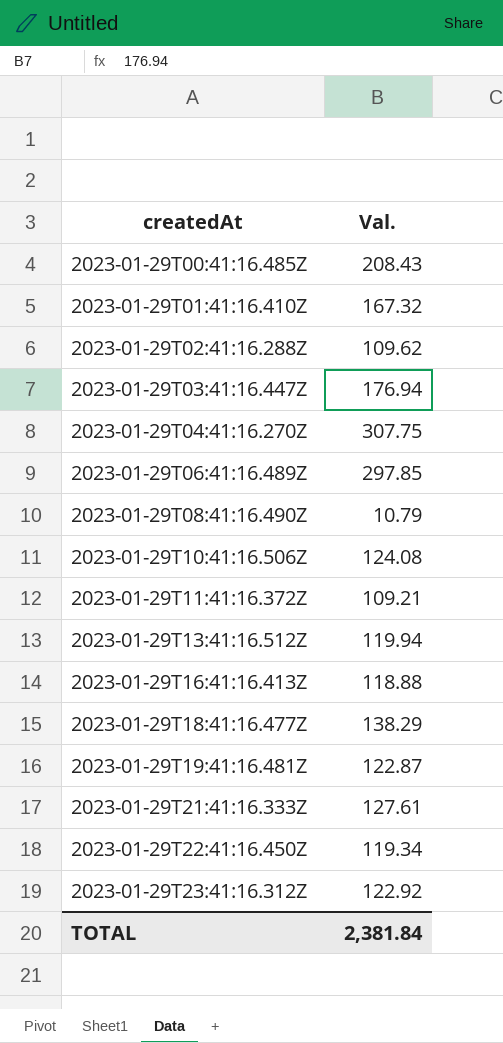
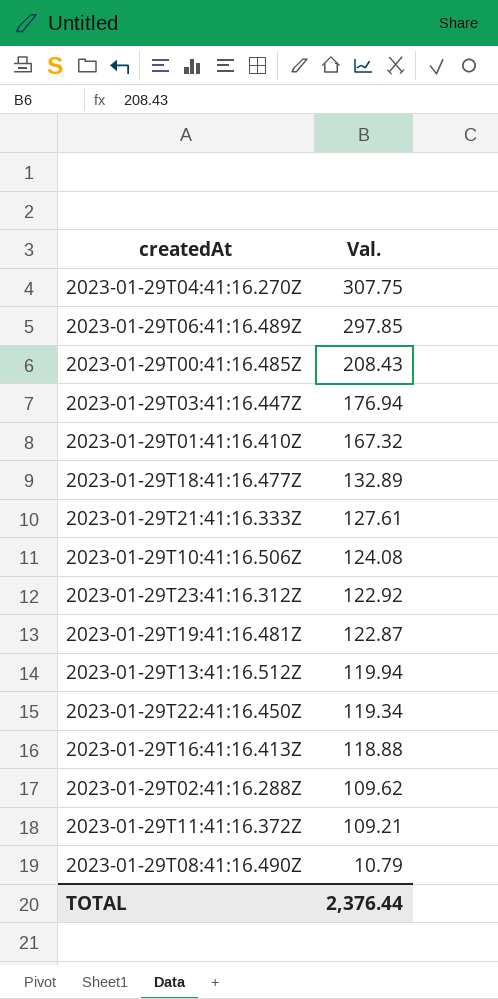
row order: createdAt ascending -> Val. descending
2023-01-29T18:41:16.477Z | Val.: 138.29 -> 132.89
TOTAL | Val.: 2,381.84 -> 2,376.44

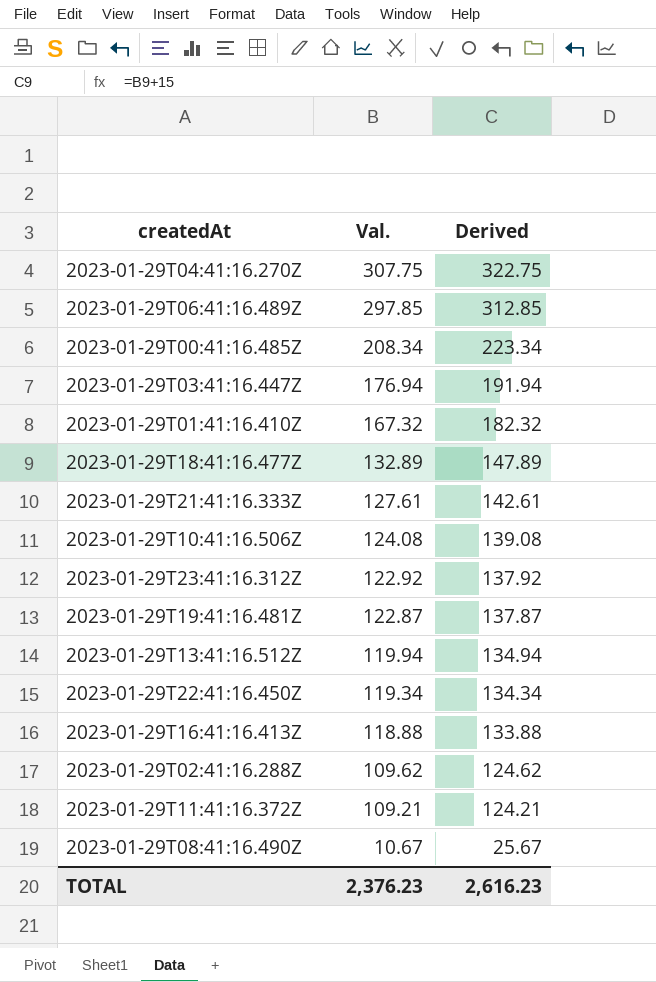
column Derived | formula: none -> [Val.] + 15
2023-01-29T00:41:16.485Z | Val.: 208.43 -> 208.34
2023-01-29T08:41:16.490Z | Val.: 10.79 -> 10.67
TOTAL | Val.: 2,376.44 -> 2,376.23

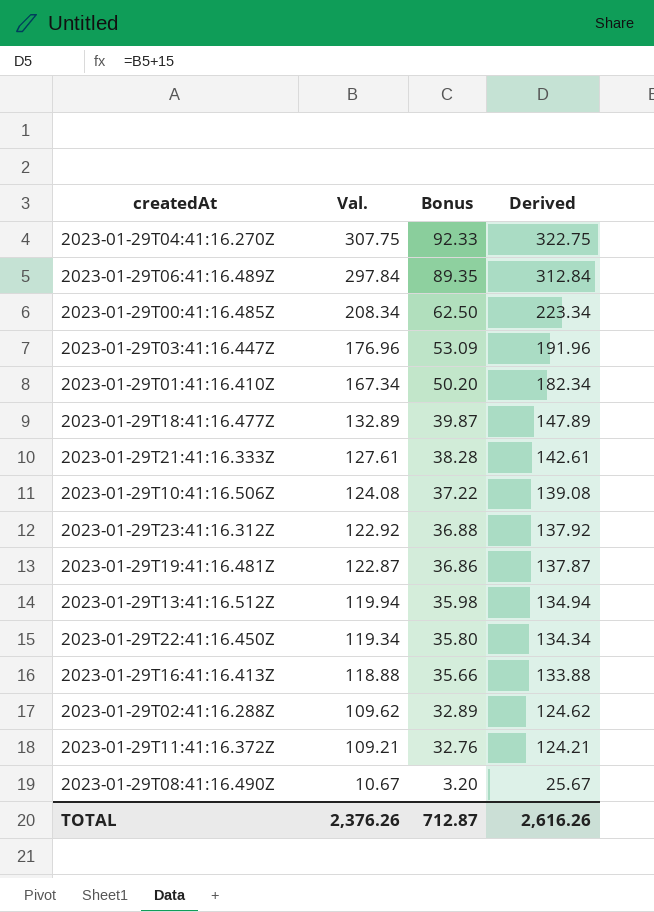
column Bonus | formula: none -> [Val.] * 0.3
2023-01-29T06:41:16.489Z | Val.: 297.85 -> 297.84
2023-01-29T06:41:16.489Z | Derived: 312.85 -> 312.84
2023-01-29T03:41:16.447Z | Val.: 176.94 -> 176.96
2023-01-29T03:41:16.447Z | Derived: 191.94 -> 191.96
2023-01-29T01:41:16.410Z | Val.: 167.32 -> 167.34
2023-01-29T01:41:16.410Z | Derived: 182.32 -> 182.34
TOTAL | Val.: 2,376.23 -> 2,376.26
TOTAL | Derived: 2,616.23 -> 2,616.26

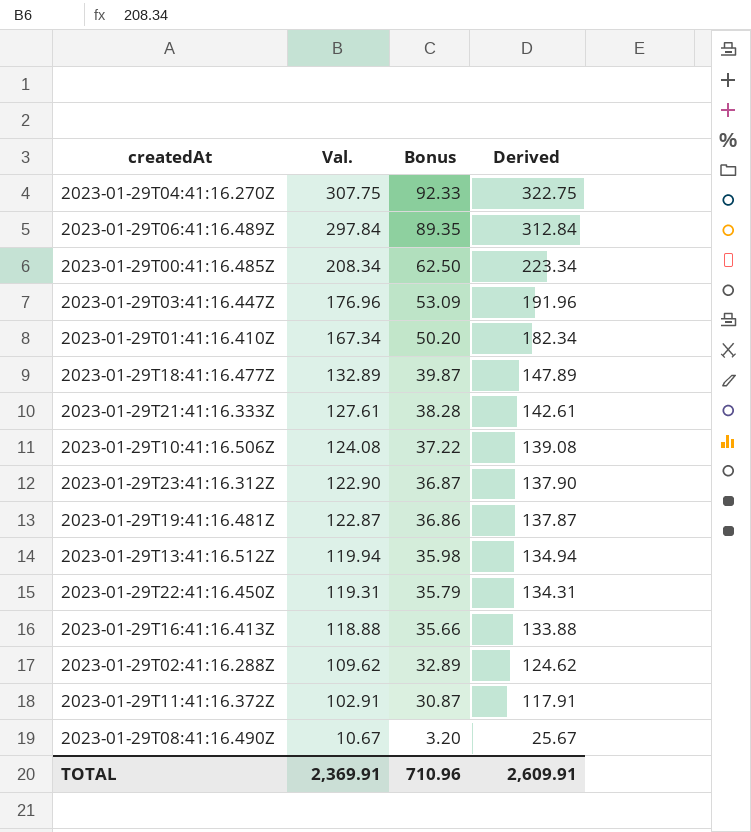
2023-01-29T23:41:16.312Z | Val.: 122.92 -> 122.90
2023-01-29T23:41:16.312Z | Bonus: 36.88 -> 36.87
2023-01-29T23:41:16.312Z | Derived: 137.92 -> 137.90
2023-01-29T22:41:16.450Z | Val.: 119.34 -> 119.31
2023-01-29T22:41:16.450Z | Bonus: 35.80 -> 35.79
2023-01-29T22:41:16.450Z | Derived: 134.34 -> 134.31
2023-01-29T11:41:16.372Z | Val.: 109.21 -> 102.91
2023-01-29T11:41:16.372Z | Bonus: 32.76 -> 30.87
2023-01-29T11:41:16.372Z | Derived: 124.21 -> 117.91
TOTAL | Val.: 2,376.26 -> 2,369.91
TOTAL | Bonus: 712.87 -> 710.96
TOTAL | Derived: 2,616.26 -> 2,609.91

